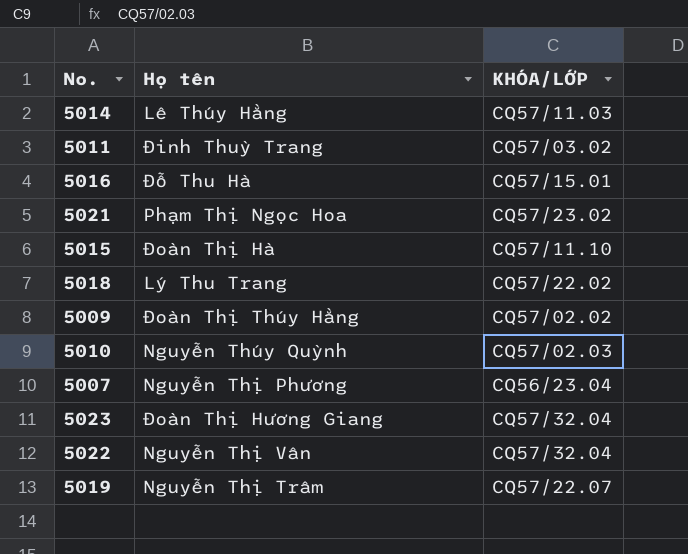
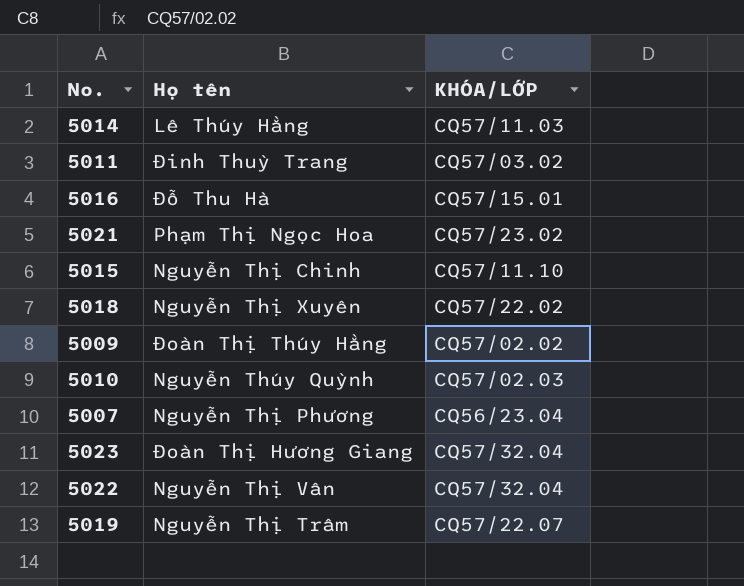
5015 | Họ tên: Đoàn Thị Hà -> Nguyễn Thị Chinh
5018 | Họ tên: Lý Thu Trang -> Nguyễn Thị Xuyên

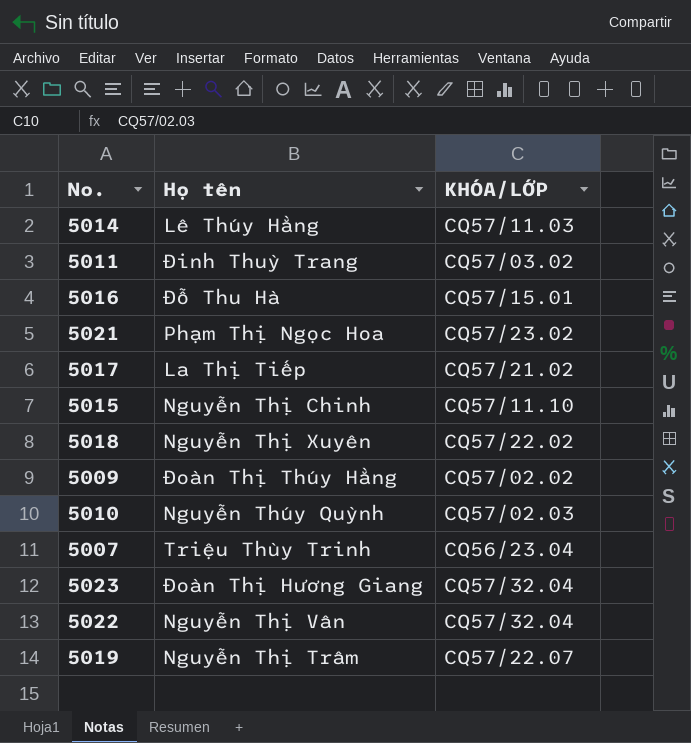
row 5017: none -> La Thị Tiếp | CQ57/21.02
5007 | Họ tên: Nguyễn Thị Phương -> Triệu Thùy Trinh

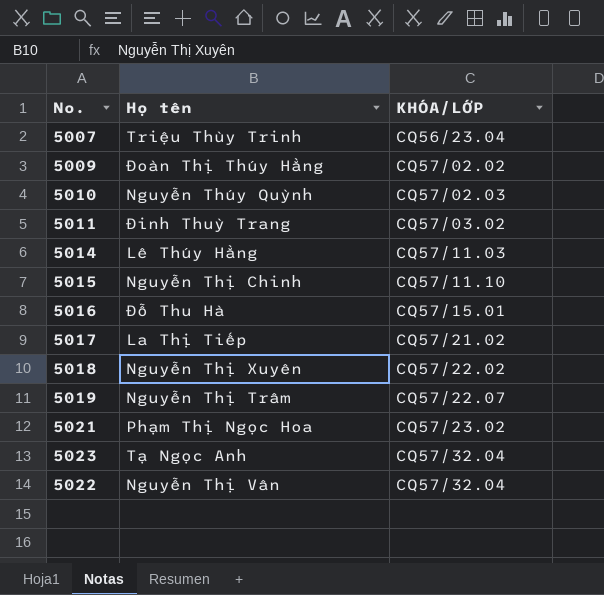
row order: none -> KHÓA/LỚP ascending
5023 | Họ tên: Đoàn Thị Hương Giang -> Tạ Ngọc Anh

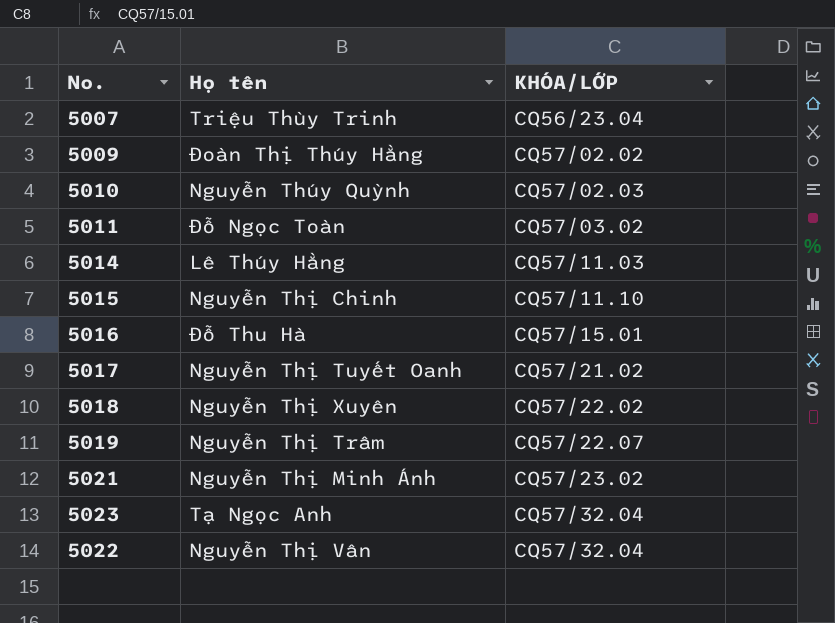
5011 | Họ tên: Đinh Thuỳ Trang -> Đỗ Ngọc Toàn
5017 | Họ tên: La Thị Tiếp -> Nguyễn Thị Tuyết Oanh
5021 | Họ tên: Phạm Thị Ngọc Hoa -> Nguyễn Thị Minh Ánh

